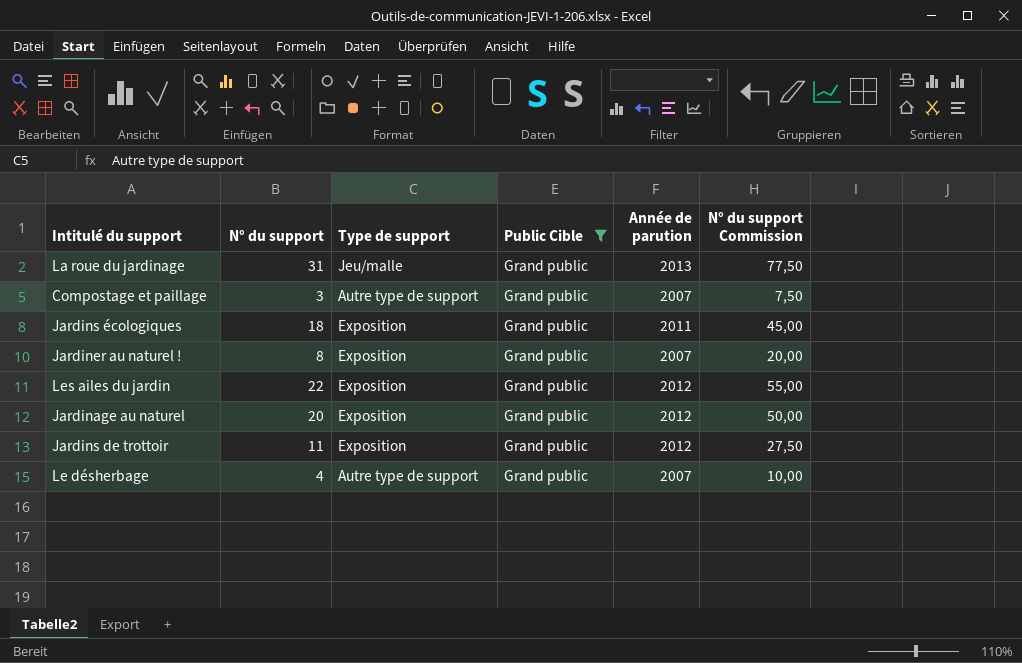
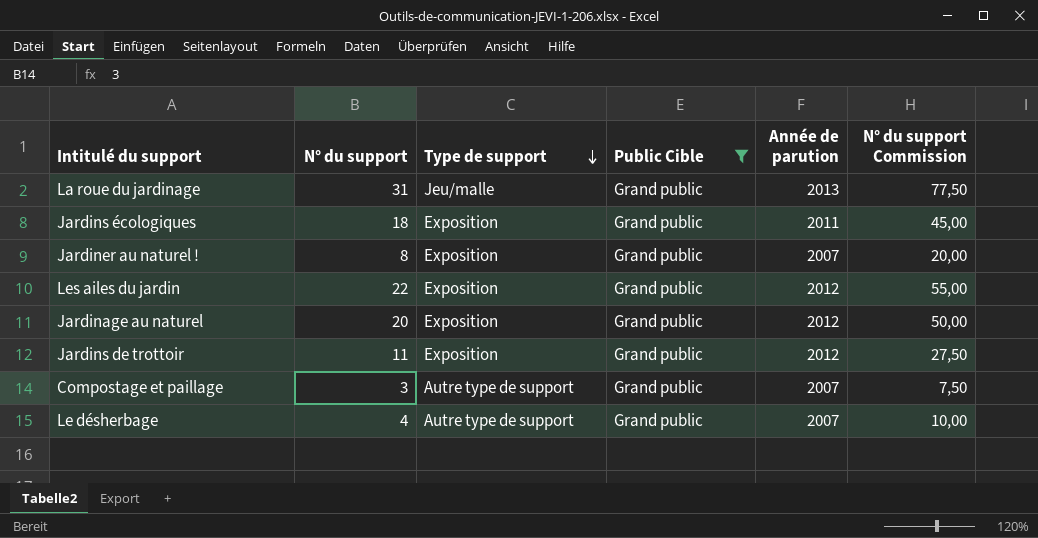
row order: none -> Type de support descending

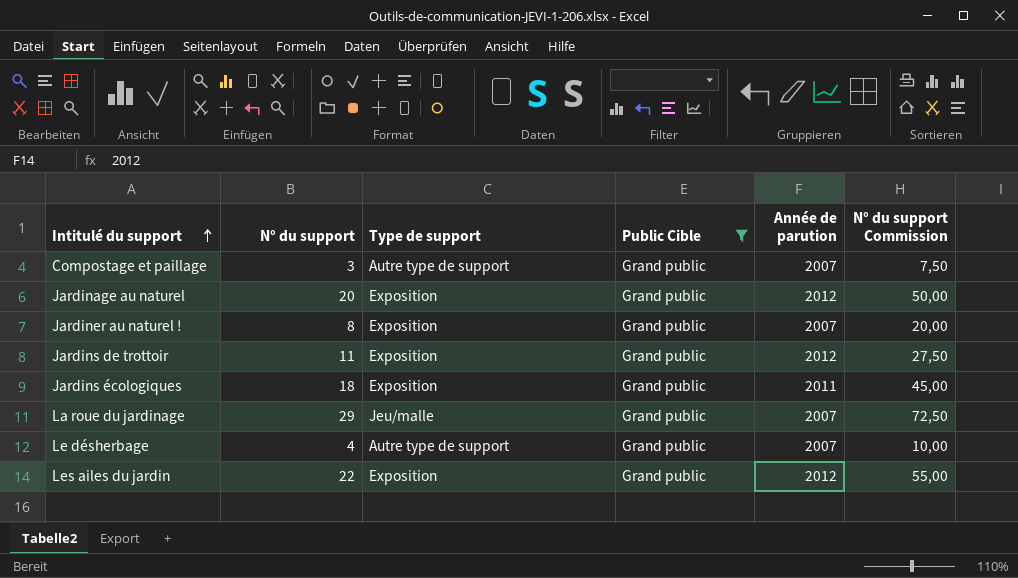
row order: Type de support descending -> Intitulé du support ascending
La roue du jardinage | N° du support: 31 -> 29
La roue du jardinage | Année de parution: 2013 -> 2007
La roue du jardinage | N° du support Commission: 77,50 -> 72,50

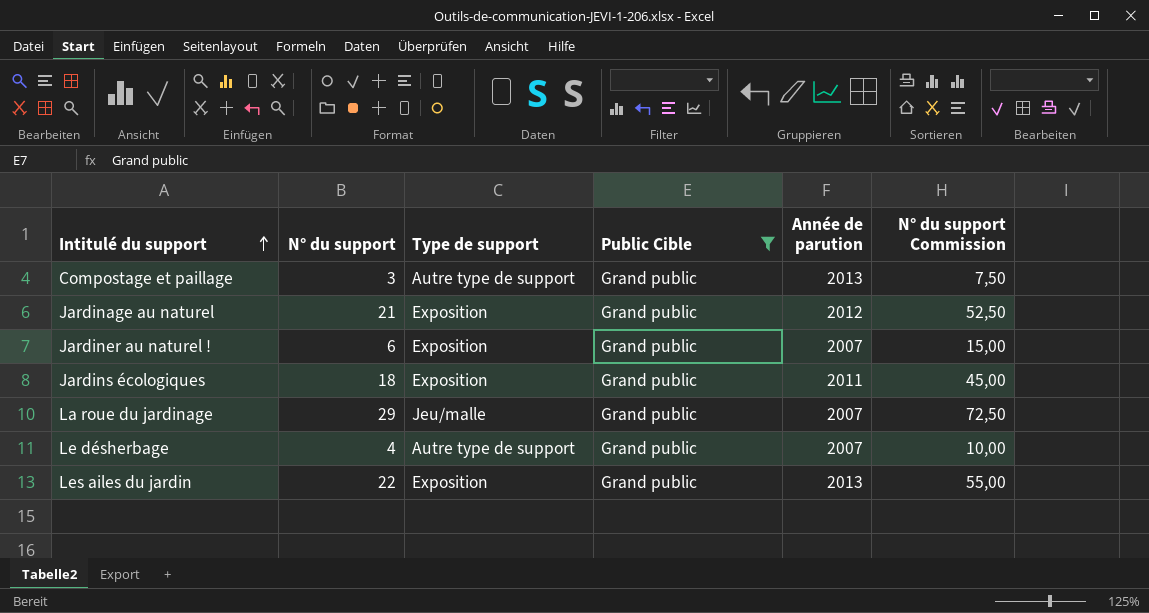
row Jardins de trottoir: 11 | Exposition | Grand public | 2012 | 27,50 -> none
Compostage et paillage | Année de parution: 2007 -> 2013
Jardinage au naturel | N° du support: 20 -> 21
Jardinage au naturel | N° du support Commission: 50,00 -> 52,50
Jardiner au naturel ! | N° du support: 8 -> 6
Jardiner au naturel ! | N° du support Commission: 20,00 -> 15,00
Les ailes du jardin | Année de parution: 2012 -> 2013

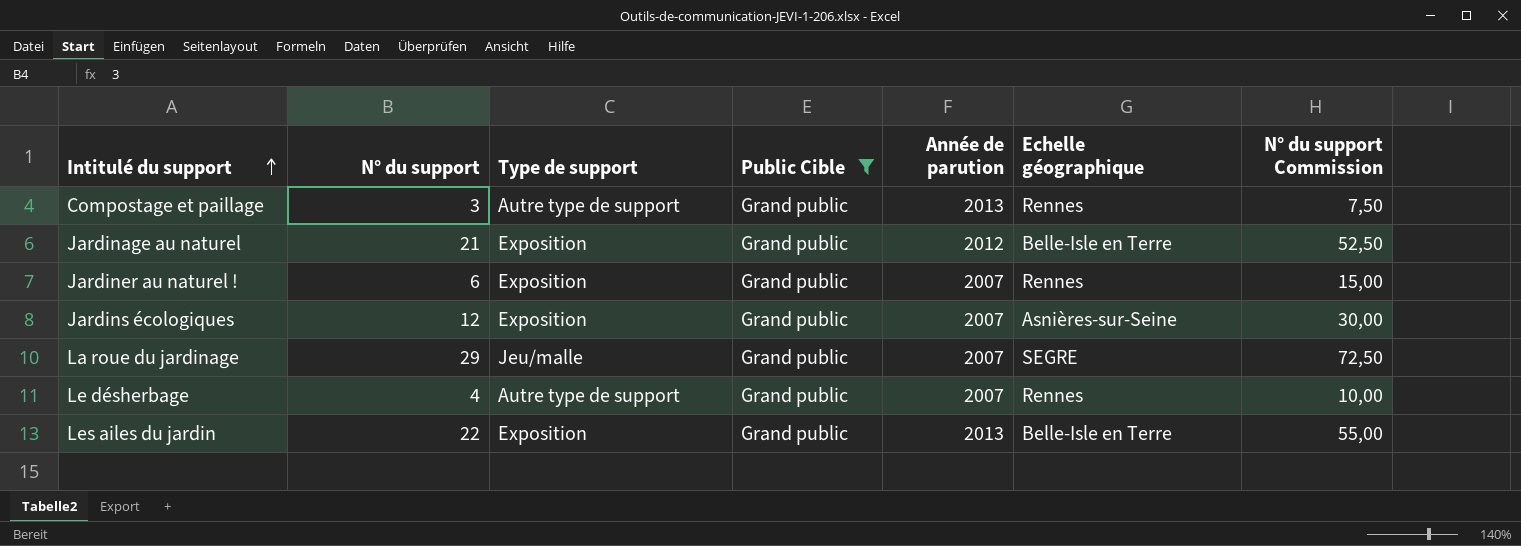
column Echelle géographique | position: none -> 6
Jardins écologiques | N° du support: 18 -> 12
Jardins écologiques | Année de parution: 2011 -> 2007
Jardins écologiques | N° du support Commission: 45,00 -> 30,00

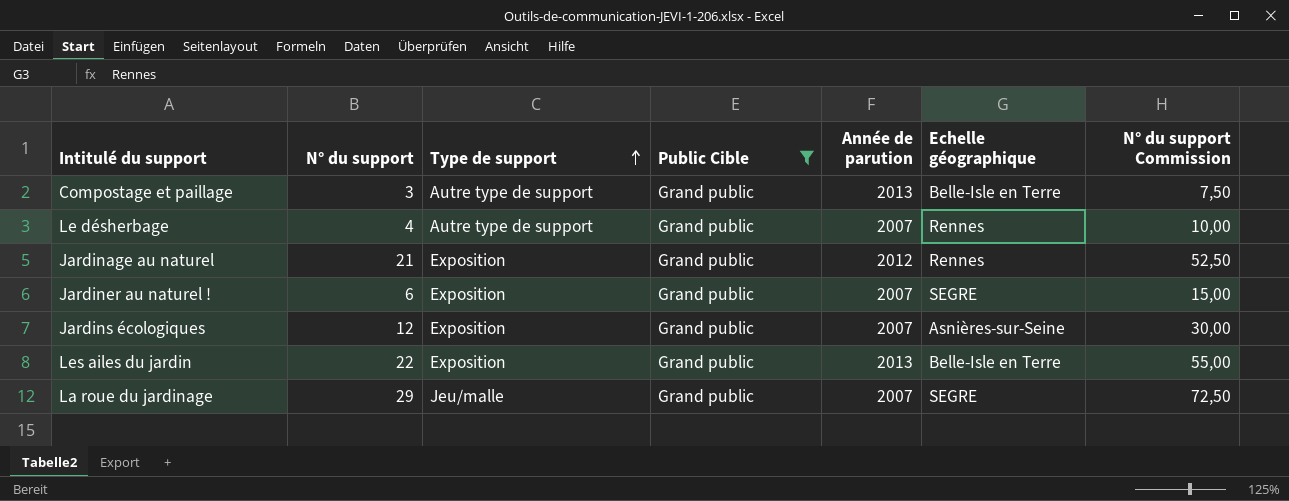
row order: Intitulé du support ascending -> Type de support ascending
Compostage et paillage | Echelle géographique: Rennes -> Belle-Isle en Terre
Jardinage au naturel | Echelle géographique: Belle-Isle en Terre -> Rennes
Jardiner au naturel ! | Echelle géographique: Rennes -> SEGRE

